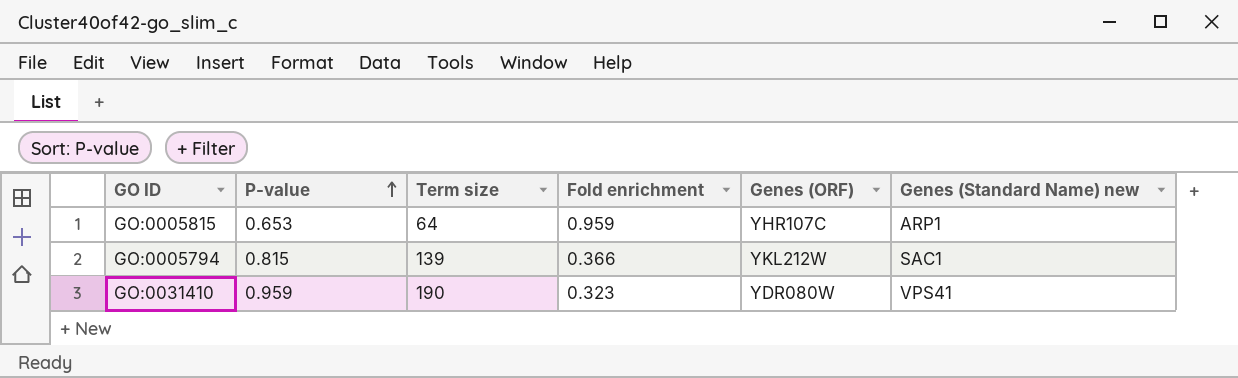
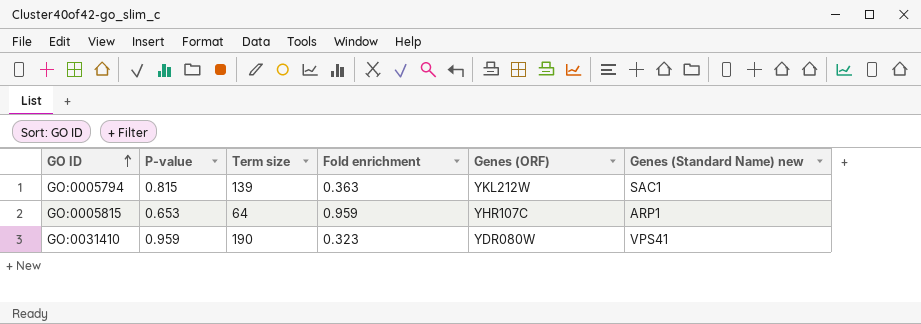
row order: P-value ascending -> GO ID ascending
GO:0005794 | Fold enrichment: 0.366 -> 0.363

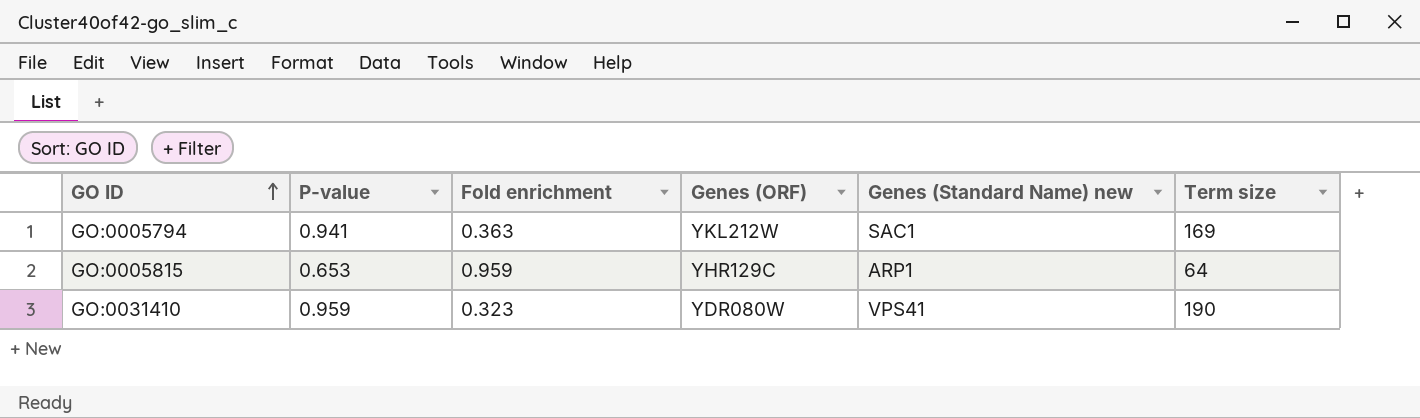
column Term size | position: 3 -> 6
GO:0005794 | P-value: 0.815 -> 0.941
GO:0005794 | Term size: 139 -> 169
GO:0005815 | Genes (ORF): YHR107C -> YHR129C

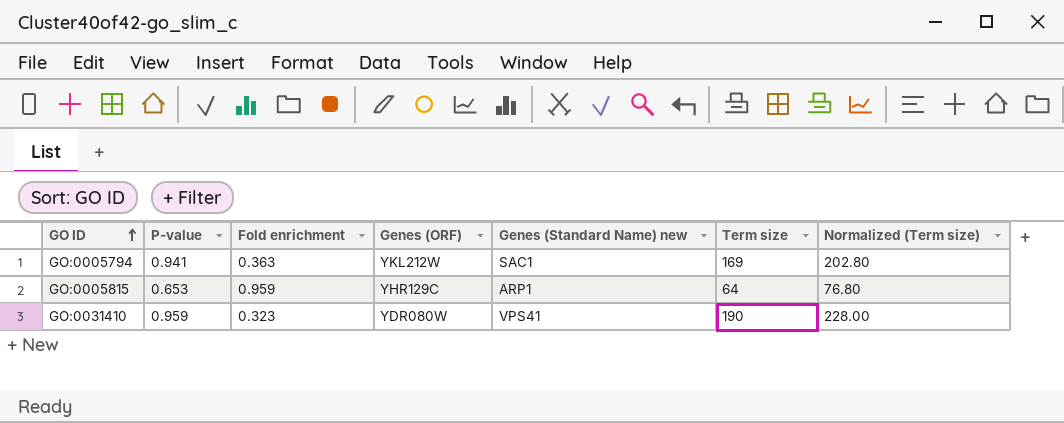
column Normalized (Term size) | formula: none -> [Term size] * 1.2

